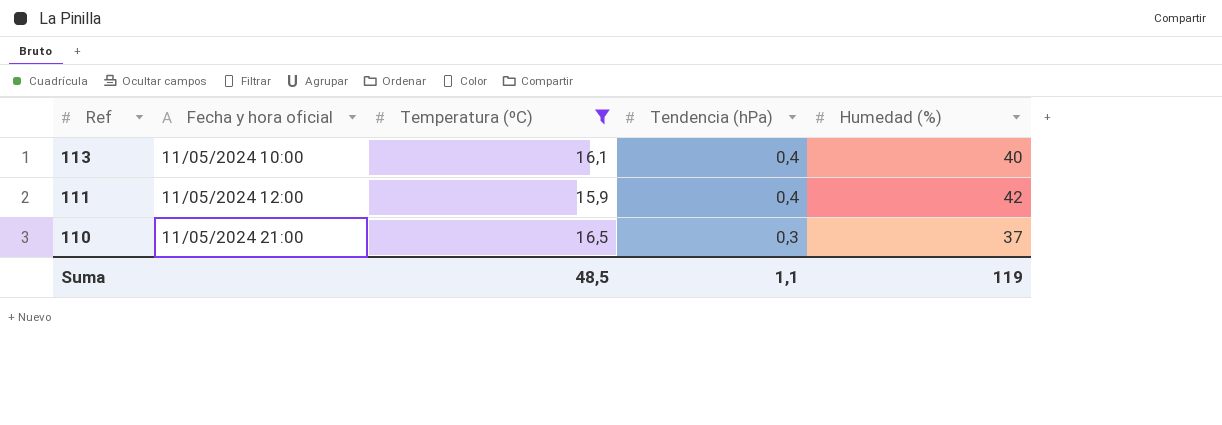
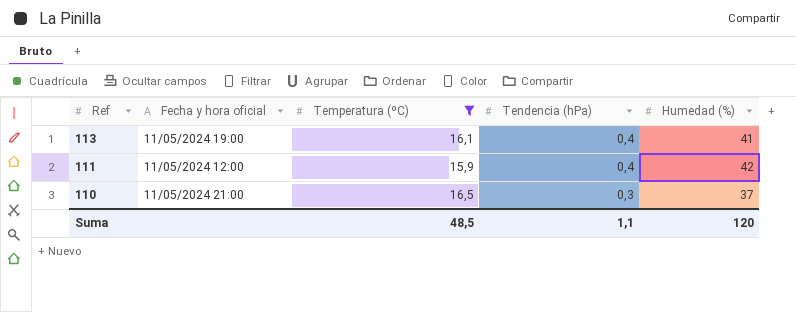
113 | Fecha y hora oficial: 11/05/2024 10:00 -> 11/05/2024 19:00
113 | Humedad (%): 40 -> 41
Suma | Humedad (%): 119 -> 120

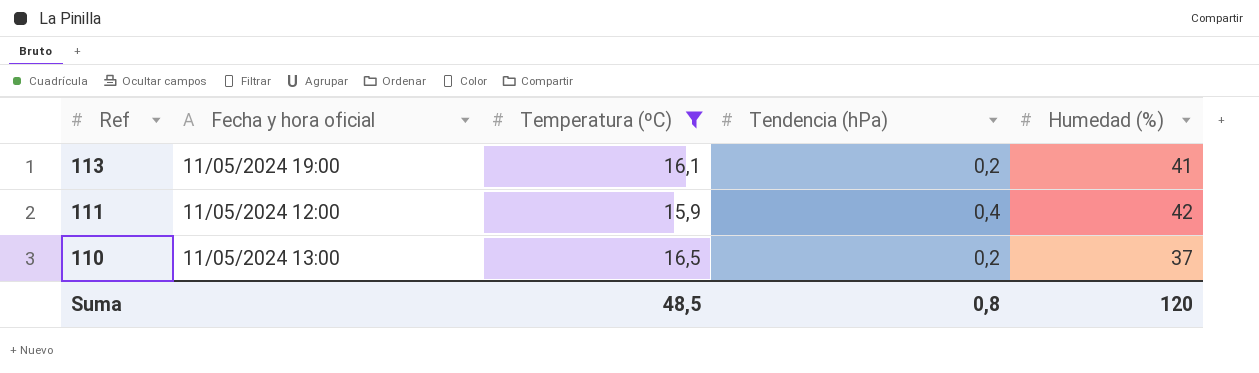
113 | Tendencia (hPa): 0,4 -> 0,2
110 | Fecha y hora oficial: 11/05/2024 21:00 -> 11/05/2024 13:00
110 | Tendencia (hPa): 0,3 -> 0,2
Suma | Tendencia (hPa): 1,1 -> 0,8

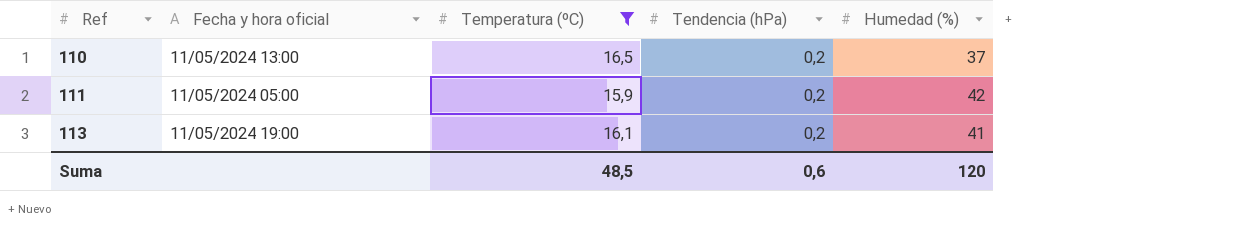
row order: Ref descending -> Ref ascending
111 | Fecha y hora oficial: 11/05/2024 12:00 -> 11/05/2024 05:00
111 | Tendencia (hPa): 0,4 -> 0,2
Suma | Tendencia (hPa): 0,8 -> 0,6

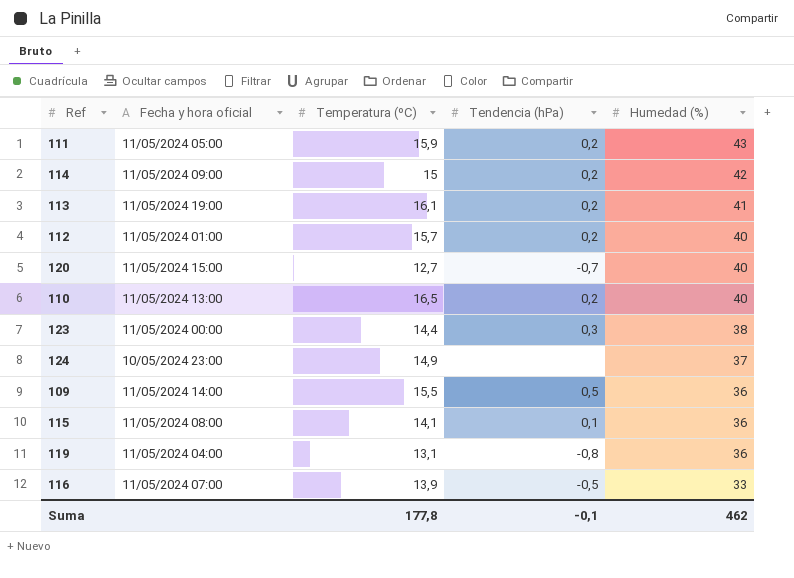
filter: Temperatura (ºC) >= 15,9 -> none
row order: Ref ascending -> Humedad (%) descending
111 | Humedad (%): 42 -> 43
110 | Humedad (%): 37 -> 40
Suma | Temperatura (ºC): 48,5 -> 177,8
Suma | Tendencia (hPa): 0,6 -> -0,1
Suma | Humedad (%): 120 -> 462

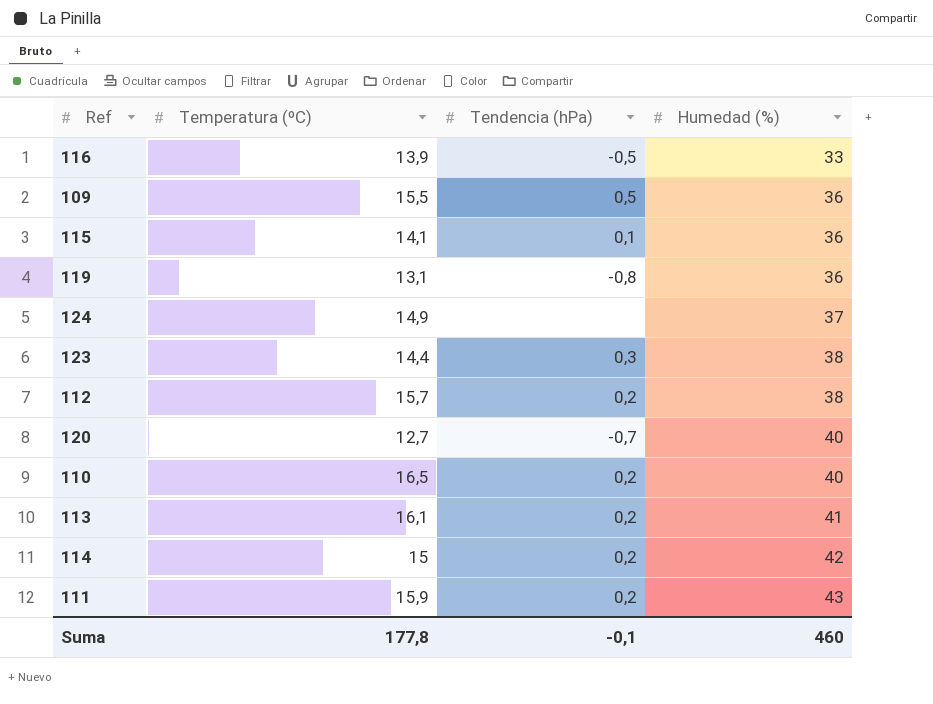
row order: Humedad (%) descending -> Humedad (%) ascending
column Fecha y hora oficial | position: 2 -> none
112 | Humedad (%): 40 -> 38
Suma | Humedad (%): 462 -> 460

